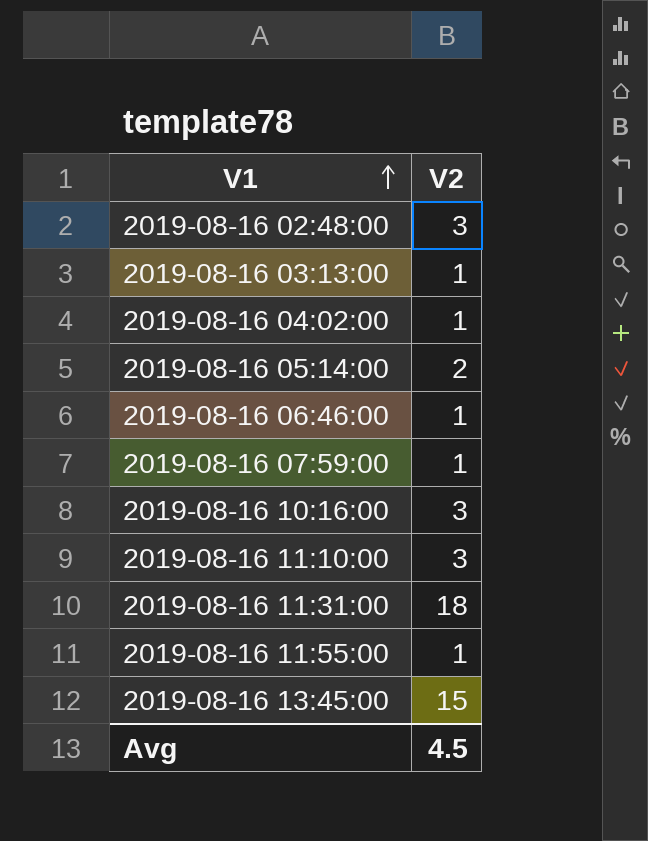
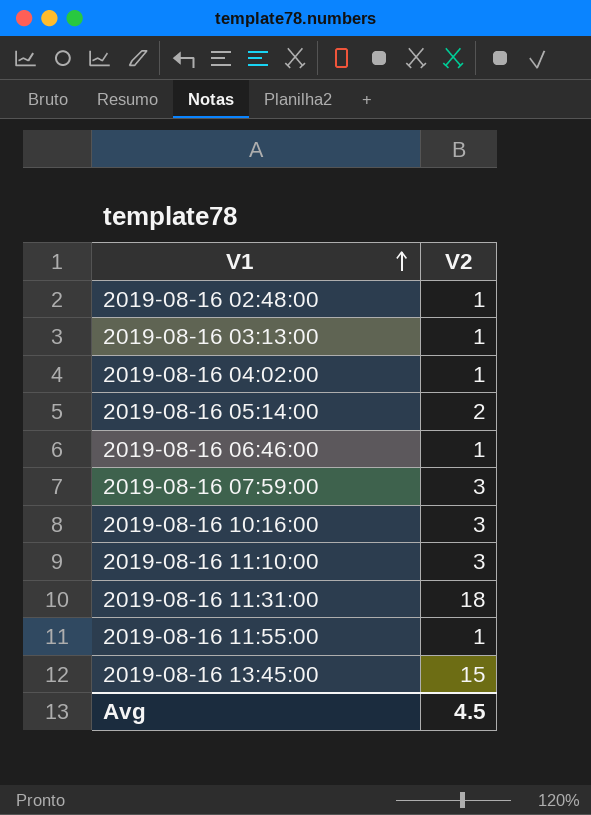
2019-08-16 02:48:00 | V2: 3 -> 1
2019-08-16 07:59:00 | V2: 1 -> 3

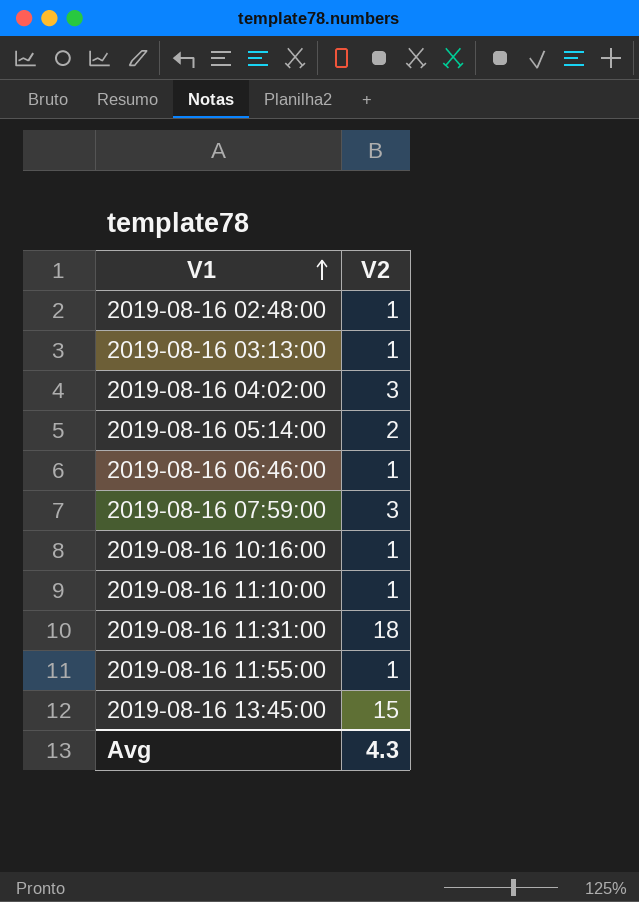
2019-08-16 04:02:00 | V2: 1 -> 3
2019-08-16 10:16:00 | V2: 3 -> 1
2019-08-16 11:10:00 | V2: 3 -> 1
Avg | V2: 4.5 -> 4.3

